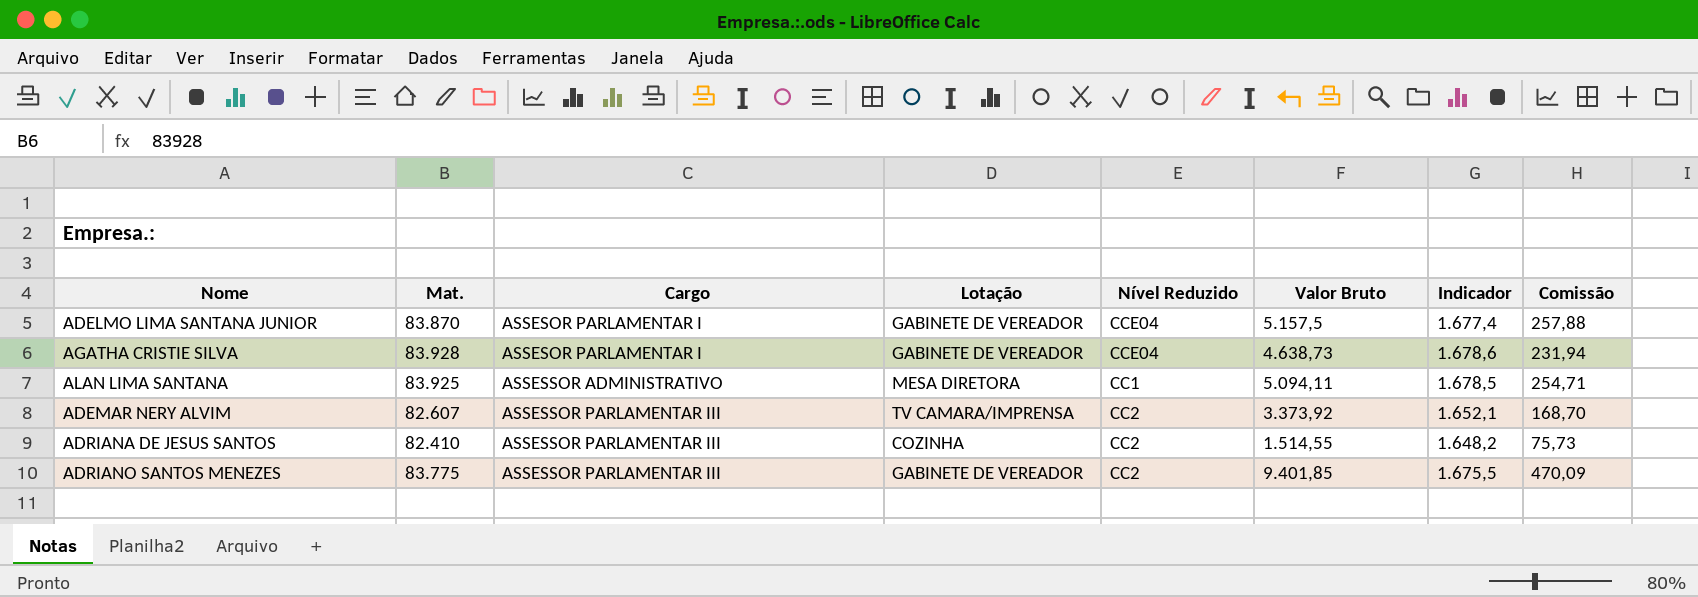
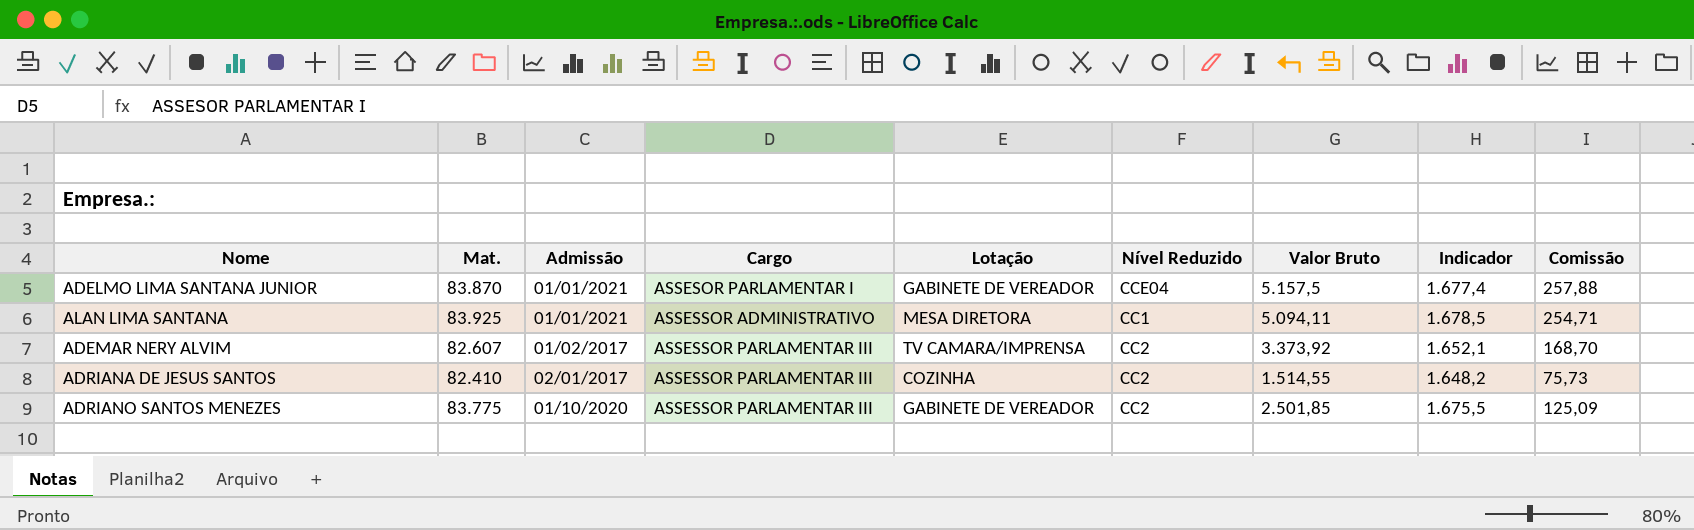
column Admissão | position: none -> 3
row AGATHA CRISTIE SILVA: 83.928 | ASSESOR PARLAMENTAR I | GABINETE DE VEREADOR | CCE04 | 4.638,73 | 1.678,6 | 231,94 -> none
ADRIANO SANTOS MENEZES | Valor Bruto: 9.401,85 -> 2.501,85
ADRIANO SANTOS MENEZES | Comissão: 470,09 -> 125,09

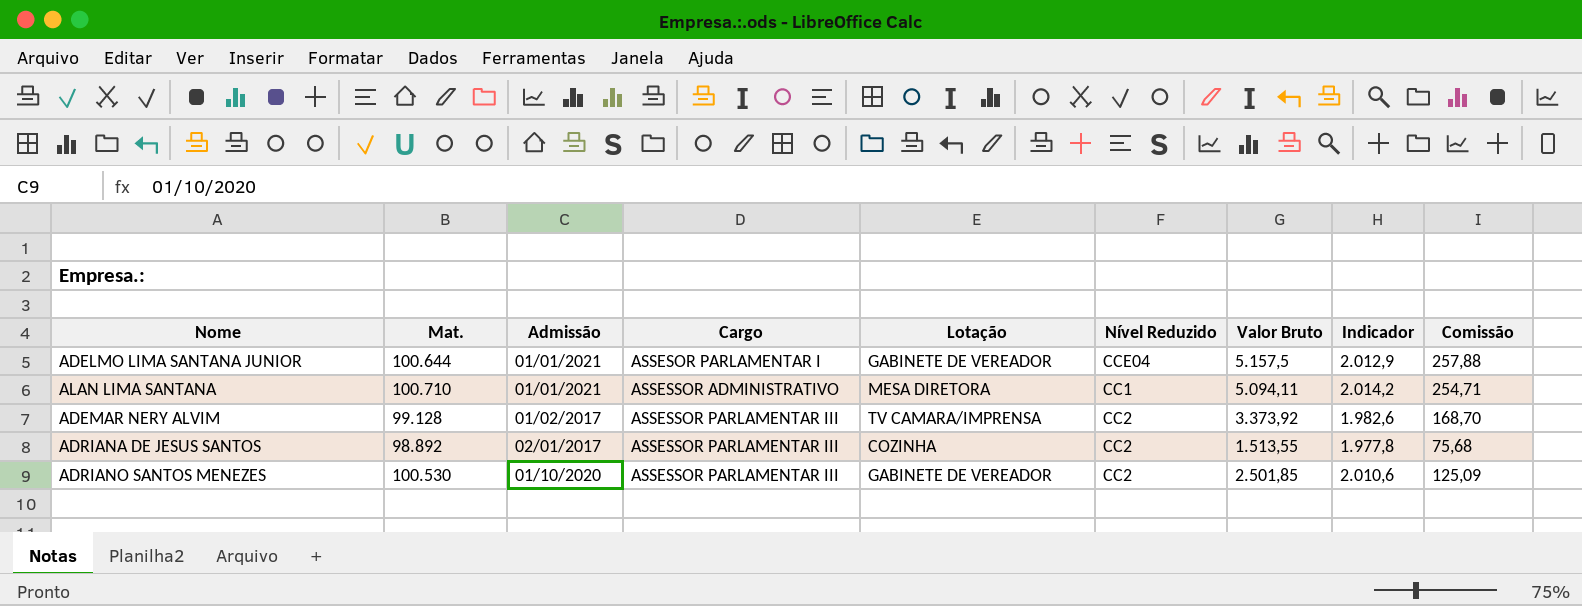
ADELMO LIMA SANTANA JUNIOR | Mat.: 83.870 -> 100.644
ADELMO LIMA SANTANA JUNIOR | Indicador: 1.677,4 -> 2.012,9
ALAN LIMA SANTANA | Mat.: 83.925 -> 100.710
ALAN LIMA SANTANA | Indicador: 1.678,5 -> 2.014,2
ADEMAR NERY ALVIM | Mat.: 82.607 -> 99.128
ADEMAR NERY ALVIM | Indicador: 1.652,1 -> 1.982,6
ADRIANA DE JESUS SANTOS | Mat.: 82.410 -> 98.892
ADRIANA DE JESUS SANTOS | Valor Bruto: 1.514,55 -> 1.513,55
ADRIANA DE JESUS SANTOS | Indicador: 1.648,2 -> 1.977,8
ADRIANA DE JESUS SANTOS | Comissão: 75,73 -> 75,68
ADRIANO SANTOS MENEZES | Mat.: 83.775 -> 100.530
ADRIANO SANTOS MENEZES | Indicador: 1.675,5 -> 2.010,6

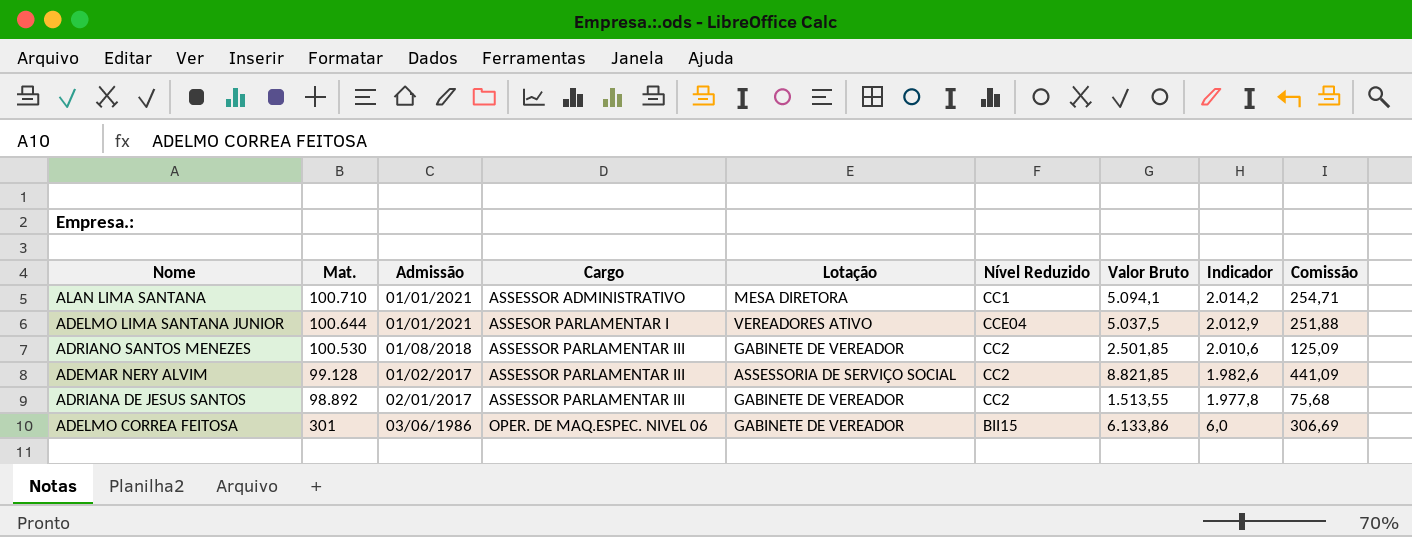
row order: Cargo ascending -> Mat. descending
ALAN LIMA SANTANA | Valor Bruto: 5.094,11 -> 5.094,1
ADELMO LIMA SANTANA JUNIOR | Lotação: GABINETE DE VEREADOR -> VEREADORES ATIVO
ADELMO LIMA SANTANA JUNIOR | Valor Bruto: 5.157,5 -> 5.037,5
ADELMO LIMA SANTANA JUNIOR | Comissão: 257,88 -> 251,88
ADRIANO SANTOS MENEZES | Admissão: 01/10/2020 -> 01/08/2018
ADEMAR NERY ALVIM | Lotação: TV CAMARA/IMPRENSA -> ASSESSORIA DE SERVIÇO SOCIAL
ADEMAR NERY ALVIM | Valor Bruto: 3.373,92 -> 8.821,85
ADEMAR NERY ALVIM | Comissão: 168,70 -> 441,09
ADRIANA DE JESUS SANTOS | Lotação: COZINHA -> GABINETE DE VEREADOR
row ADELMO CORREA FEITOSA: none -> 301 | 03/06/1986 | OPER. DE MAQ.ESPEC. NIVEL 06 | GABINETE DE VEREADOR | BII15 | 6.133,86 | 6,0 | 306,69

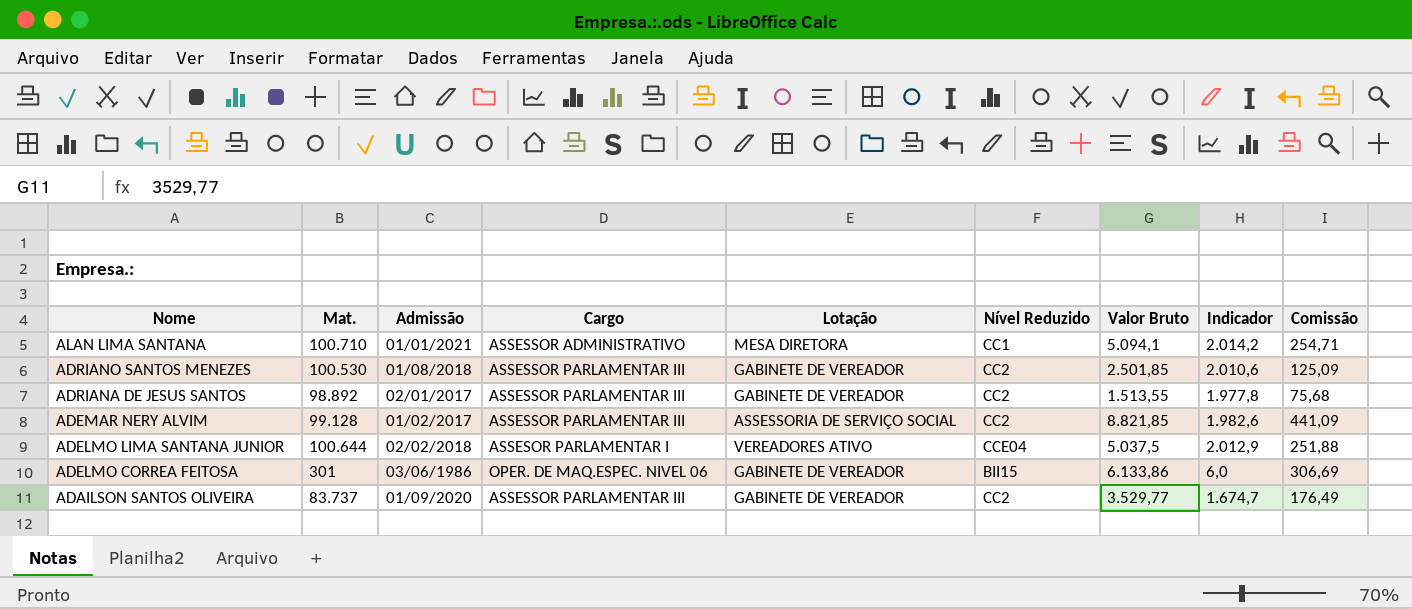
row order: Mat. descending -> Nome descending
ADELMO LIMA SANTANA JUNIOR | Admissão: 01/01/2021 -> 02/02/2018
row ADAILSON SANTOS OLIVEIRA: none -> 83.737 | 01/09/2020 | ASSESSOR PARLAMENTAR III | GABINETE DE VEREADOR | CC2 | 3.529,77 | 1.674,7 | 176,49

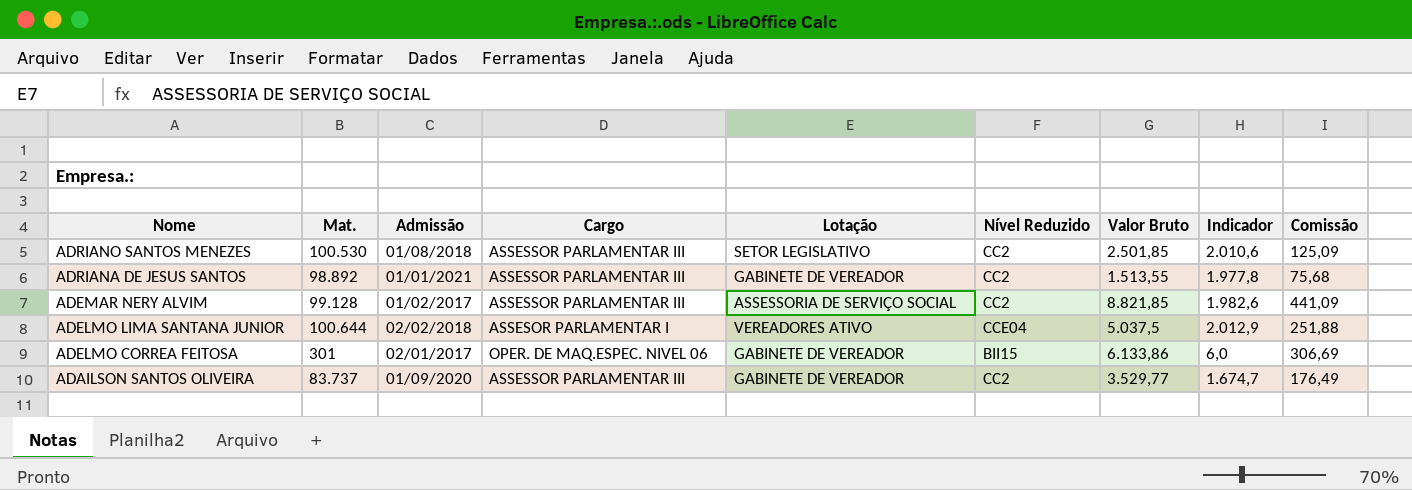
row ALAN LIMA SANTANA: 100.710 | 01/01/2021 | ASSESSOR ADMINISTRATIVO | MESA DIRETORA | CC1 | 5.094,1 | 2.014,2 | 254,71 -> none
ADRIANO SANTOS MENEZES | Lotação: GABINETE DE VEREADOR -> SETOR LEGISLATIVO
ADRIANA DE JESUS SANTOS | Admissão: 02/01/2017 -> 01/01/2021
ADELMO CORREA FEITOSA | Admissão: 03/06/1986 -> 02/01/2017

